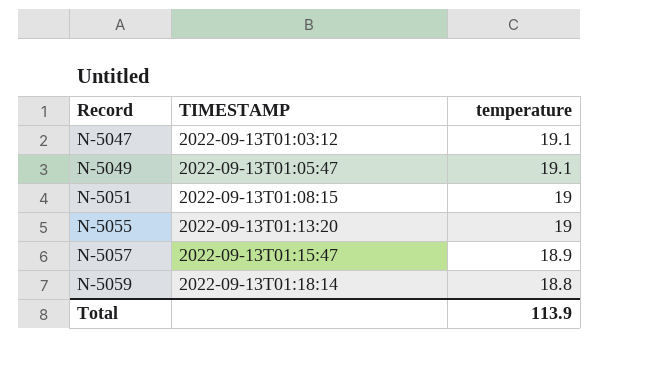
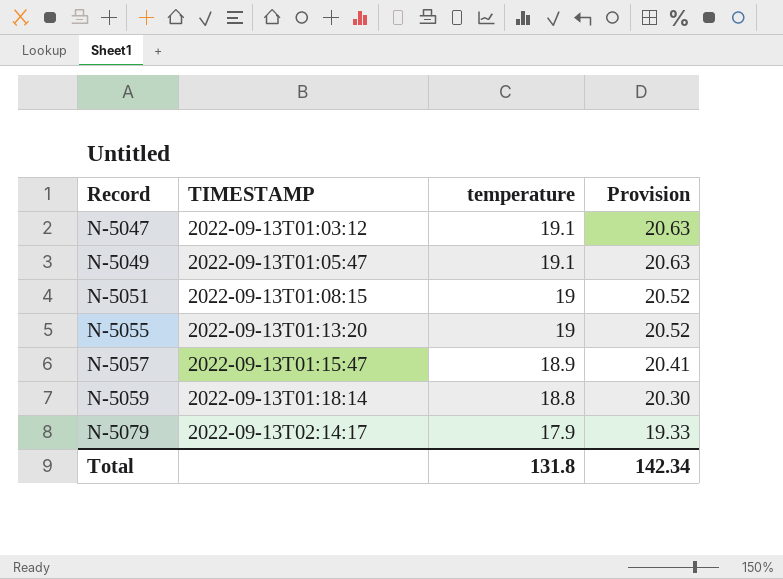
column Provision | formula: none -> [temperature] * 1.08
row N-5079: none -> 2022-09-13T02:14:17 | 17.9 | 19.33
Total | temperature: 113.9 -> 131.8

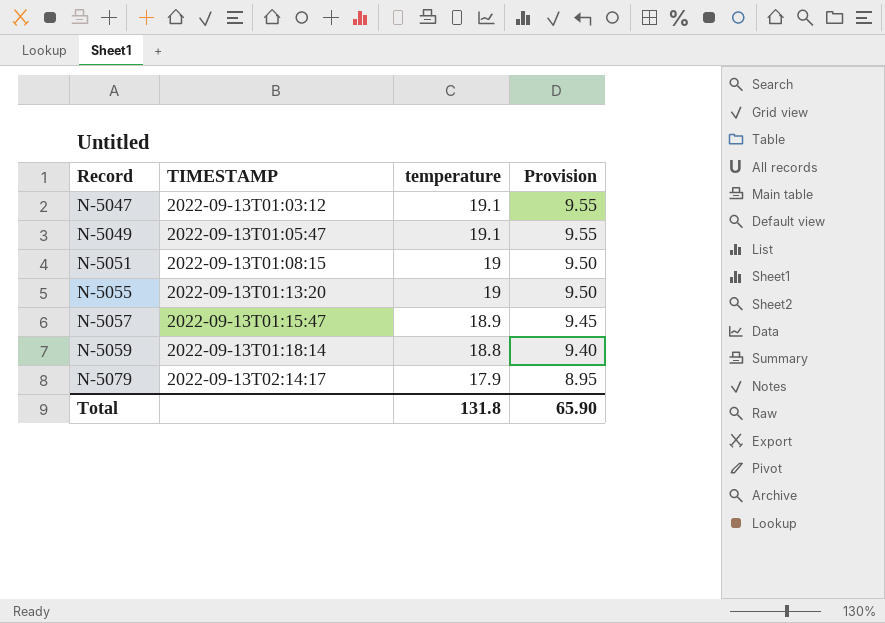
column Provision | formula: [temperature] * 1.08 -> [temperature] * 0.5
Total | Provision: 142.34 -> 65.90

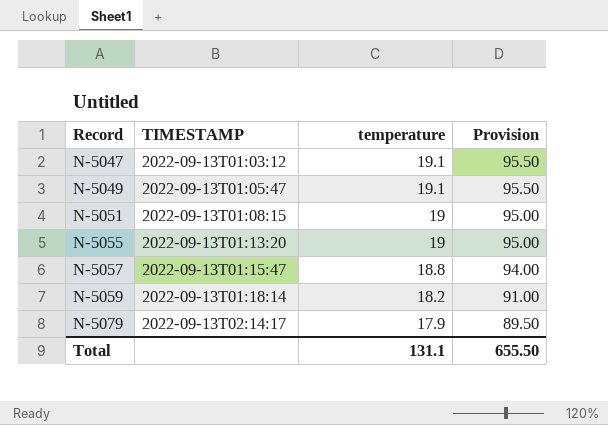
column Provision | formula: [temperature] * 0.5 -> [temperature] * 5
N-5057 | temperature: 18.9 -> 18.8
N-5059 | temperature: 18.8 -> 18.2
Total | temperature: 131.8 -> 131.1
Total | Provision: 65.90 -> 655.50

